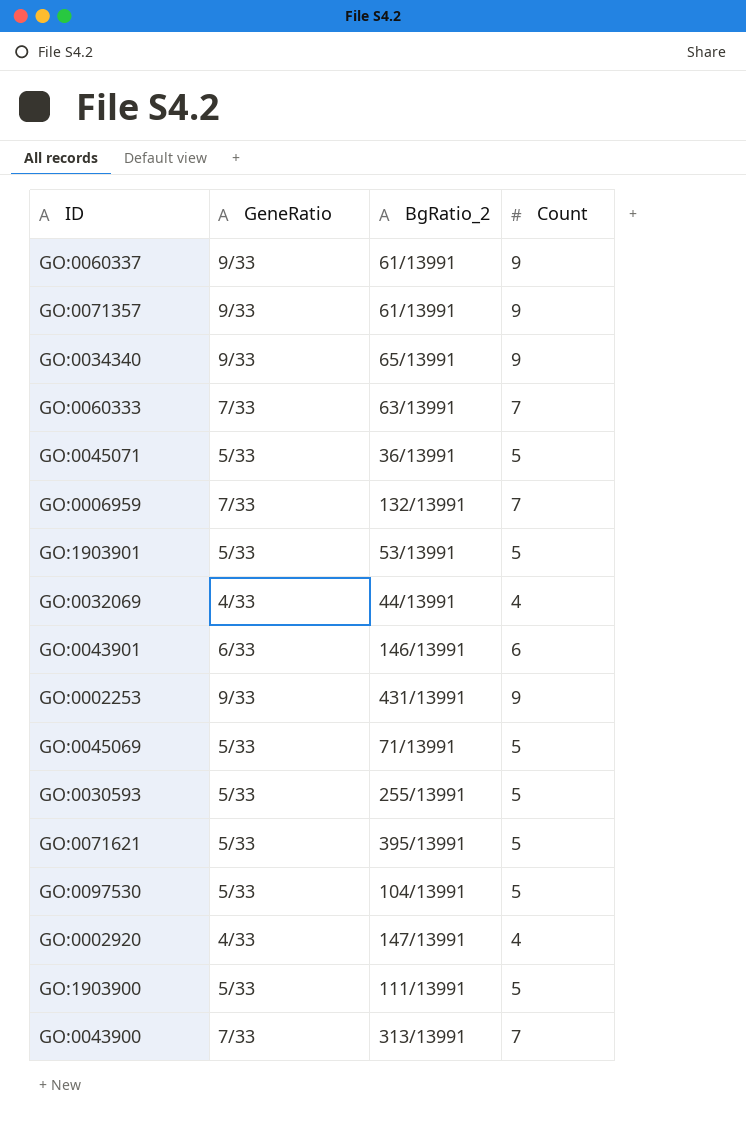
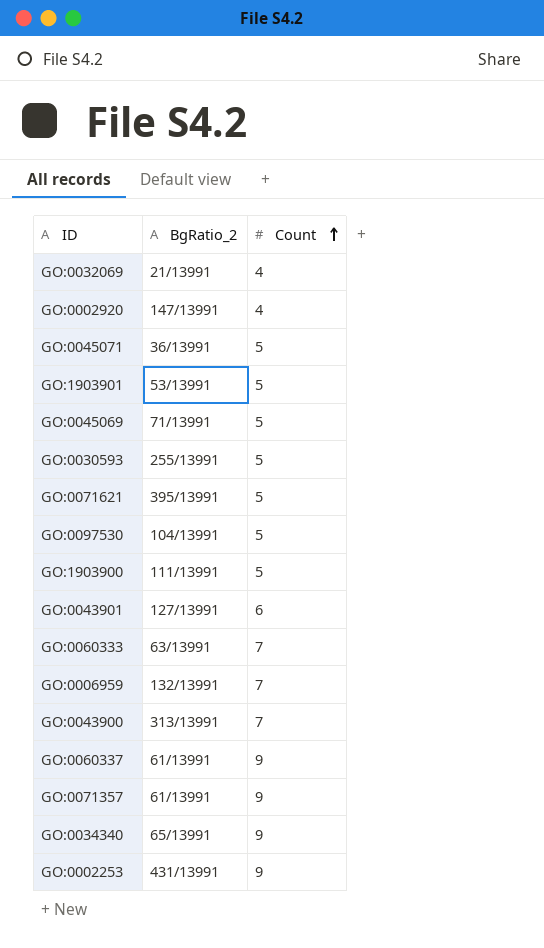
row order: none -> Count ascending
column GeneRatio | position: 2 -> none
GO:0032069 | BgRatio_2: 44/13991 -> 21/13991
GO:0043901 | BgRatio_2: 146/13991 -> 127/13991

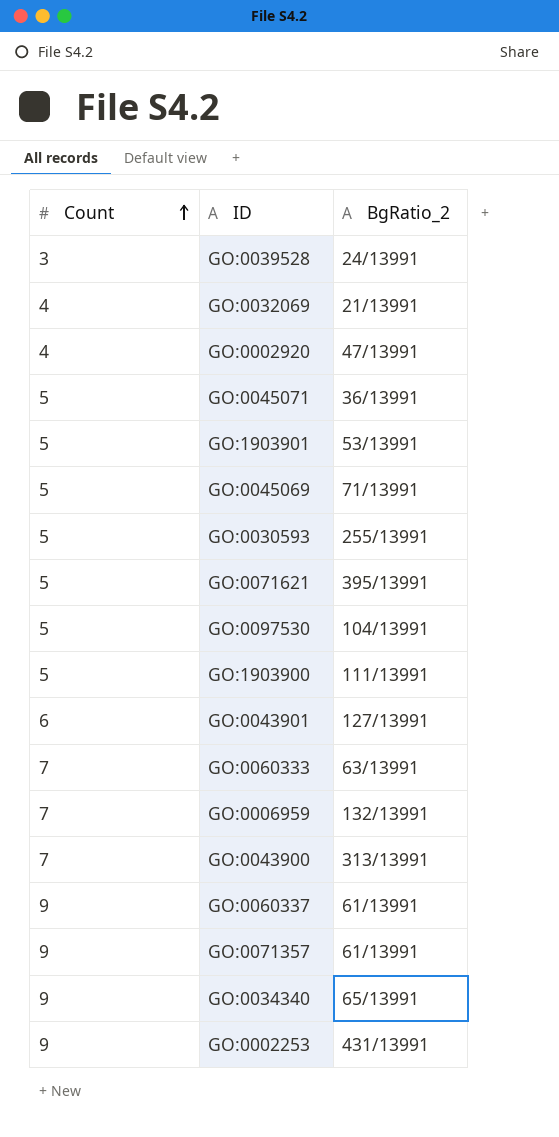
column Count | position: 3 -> 1
row GO:0039528: none -> 3 | 24/13991
GO:0002920 | BgRatio_2: 147/13991 -> 47/13991

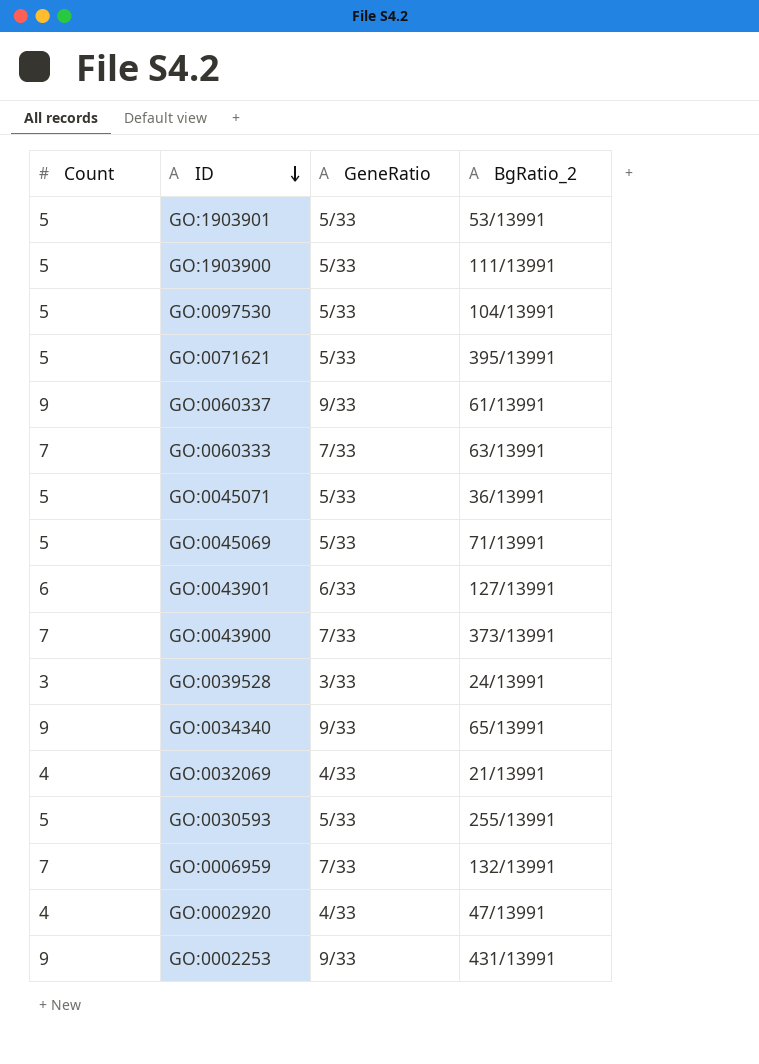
row order: Count ascending -> ID descending
column GeneRatio | position: none -> 3
row GO:0071357: 9 | 61/13991 -> none
GO:0043900 | BgRatio_2: 313/13991 -> 373/13991

